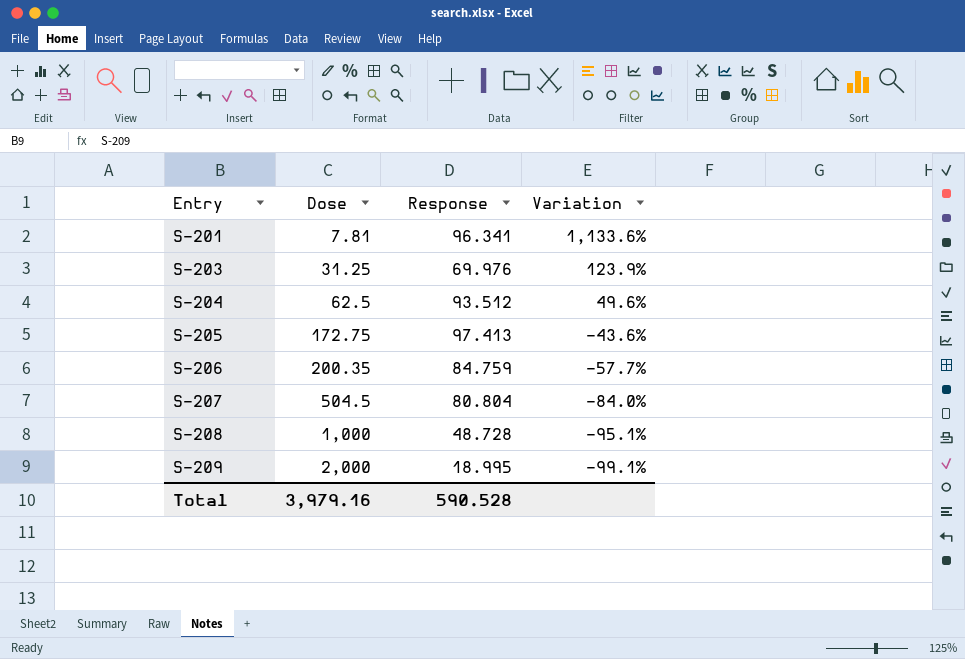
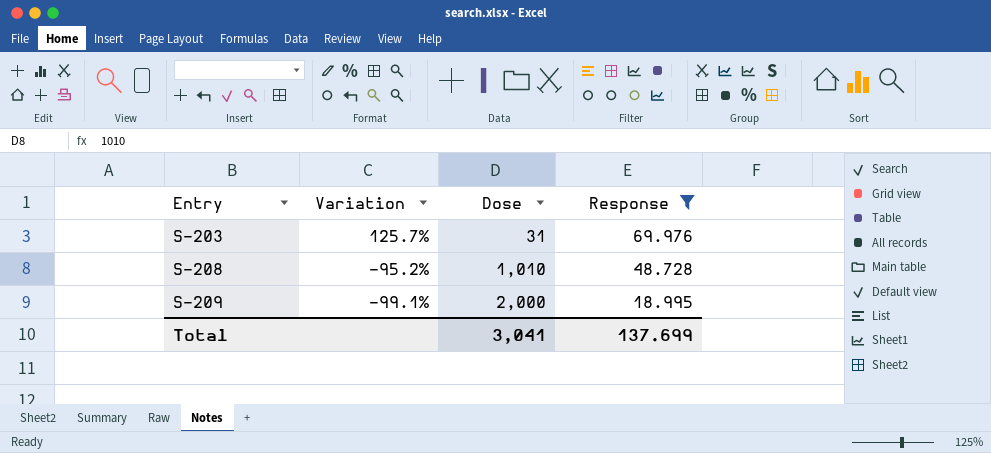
filter: none -> Response <= 69.976
column Variation | position: 4 -> 2
S-203 | Variation: 123.9% -> 125.7%
S-203 | Dose: 31.25 -> 31
S-208 | Variation: -95.1% -> -95.2%
S-208 | Dose: 1,000 -> 1,010
Total | Dose: 3,979.16 -> 3,041
Total | Response: 590.528 -> 137.699

